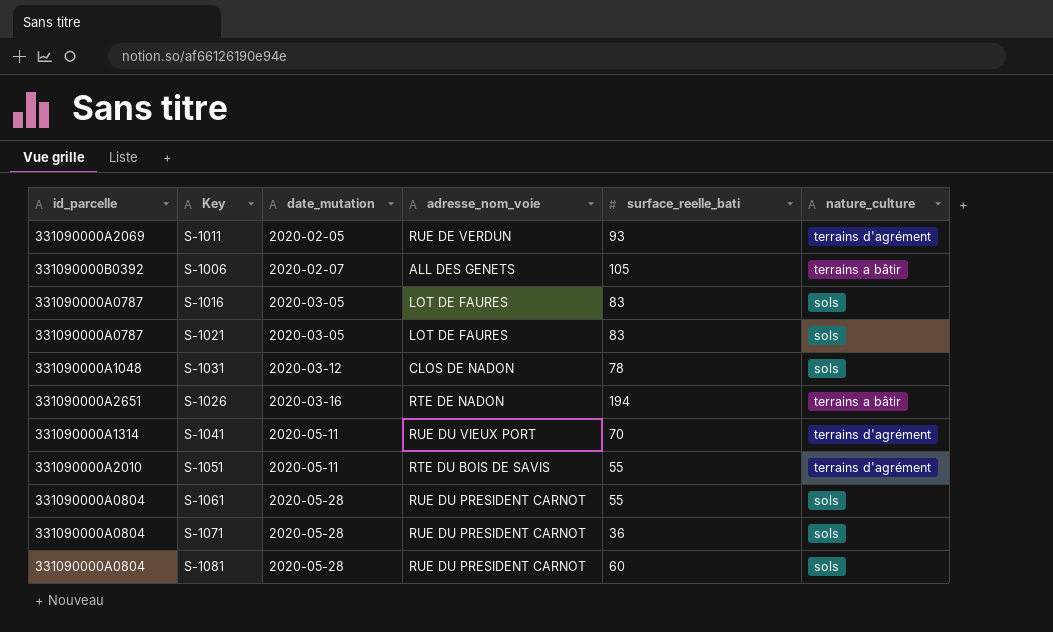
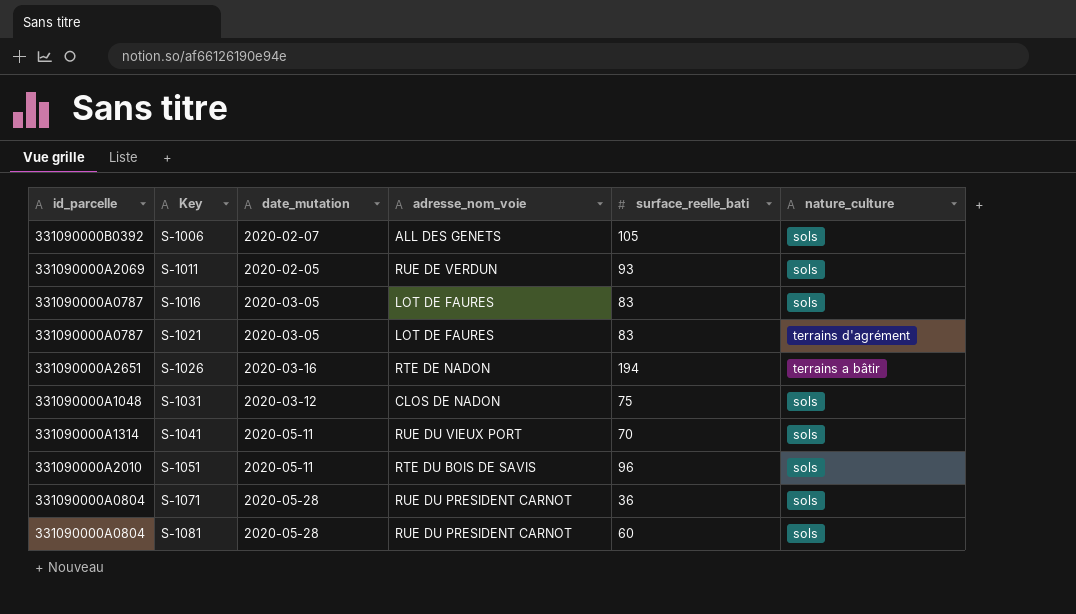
row order: date_mutation ascending -> Key ascending
row S-1061: 331090000A0804 | 2020-05-28 | RUE DU PRESIDENT CARNOT | 55 | sols -> none
S-1006 | nature_culture: terrains a bâtir -> sols
S-1011 | nature_culture: terrains d'agrément -> sols
S-1021 | nature_culture: sols -> terrains d'agrément
S-1031 | surface_reelle_bati: 78 -> 75
S-1041 | nature_culture: terrains d'agrément -> sols
S-1051 | surface_reelle_bati: 55 -> 96
S-1051 | nature_culture: terrains d'agrément -> sols

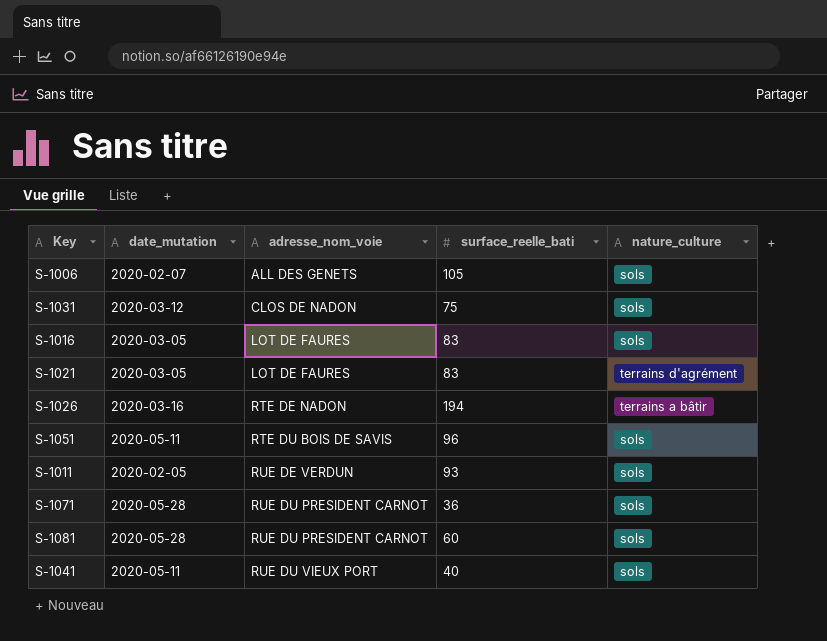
row order: Key ascending -> adresse_nom_voie ascending
column id_parcelle | position: 1 -> none
S-1041 | surface_reelle_bati: 70 -> 40

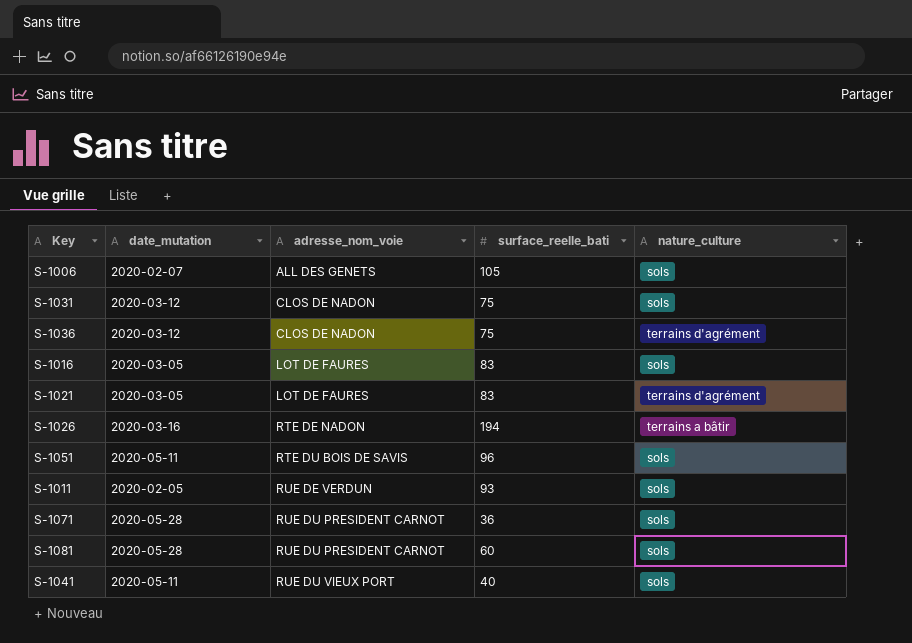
row S-1036: none -> 2020-03-12 | CLOS DE NADON | 75 | terrains d'agrément

